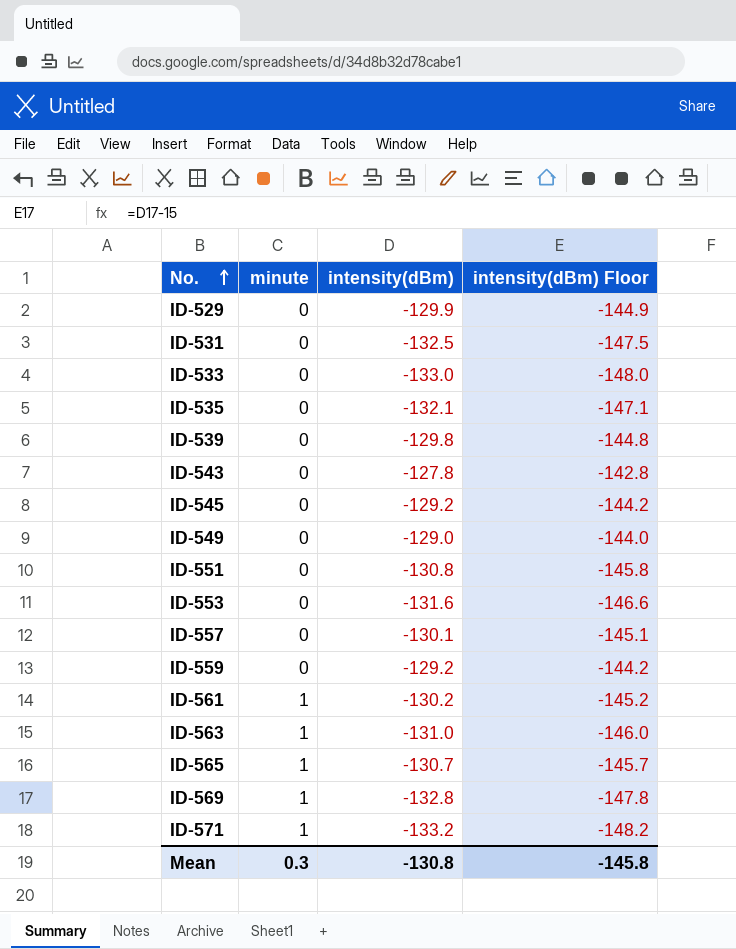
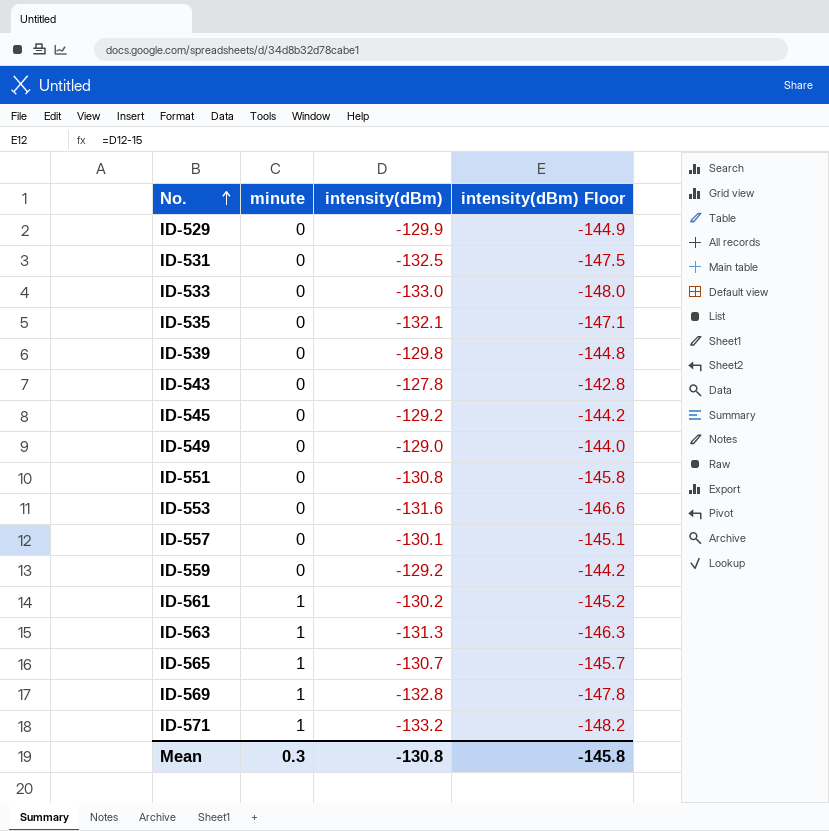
ID-563 | intensity(dBm): -131.0 -> -131.3
ID-563 | intensity(dBm) Floor: -146.0 -> -146.3

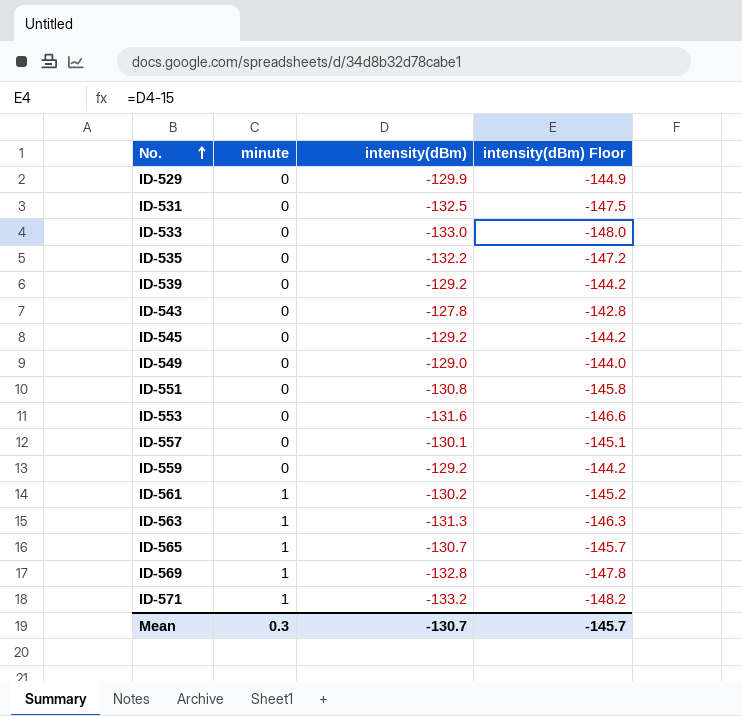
ID-535 | intensity(dBm): -132.1 -> -132.2
ID-535 | intensity(dBm) Floor: -147.1 -> -147.2
ID-539 | intensity(dBm): -129.8 -> -129.2
ID-539 | intensity(dBm) Floor: -144.8 -> -144.2
Mean | intensity(dBm): -130.8 -> -130.7
Mean | intensity(dBm) Floor: -145.8 -> -145.7

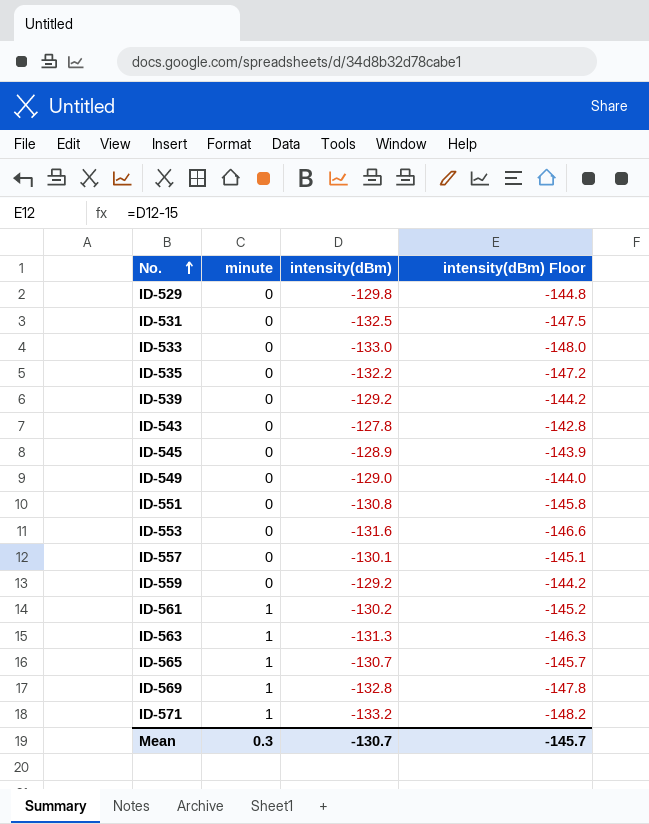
ID-529 | intensity(dBm): -129.9 -> -129.8
ID-529 | intensity(dBm) Floor: -144.9 -> -144.8
ID-545 | intensity(dBm): -129.2 -> -128.9
ID-545 | intensity(dBm) Floor: -144.2 -> -143.9

